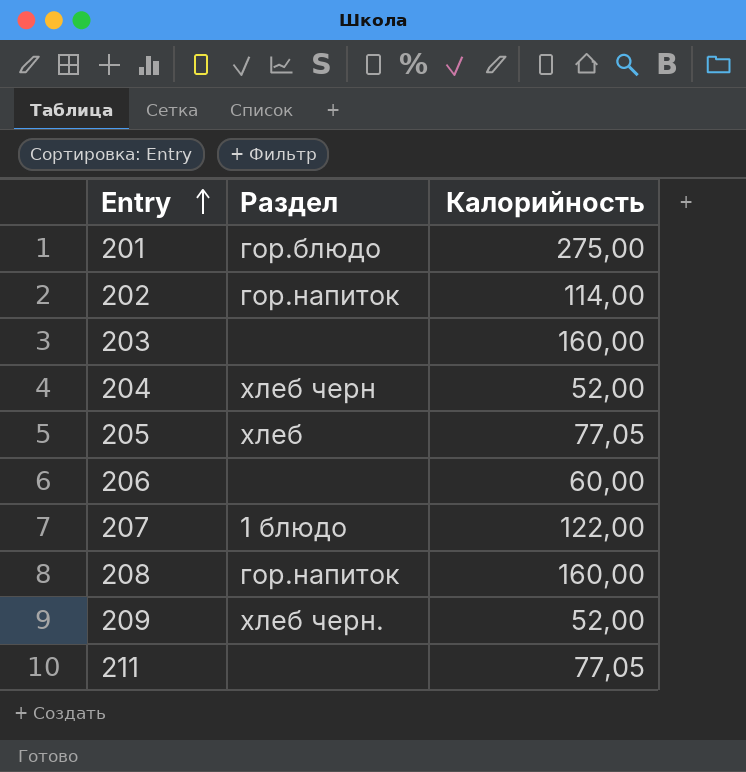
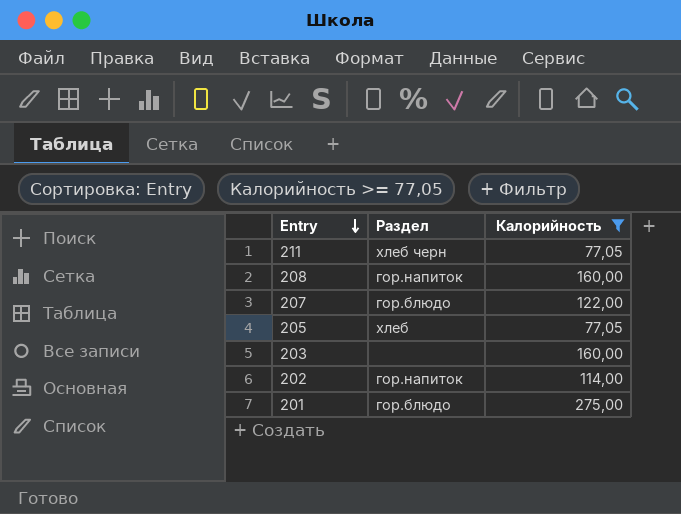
filter: none -> Калорийность >= 77,05
row order: Entry ascending -> Entry descending
211 | Раздел: none -> хлеб черн
207 | Раздел: 1 блюдо -> гор.блюдо

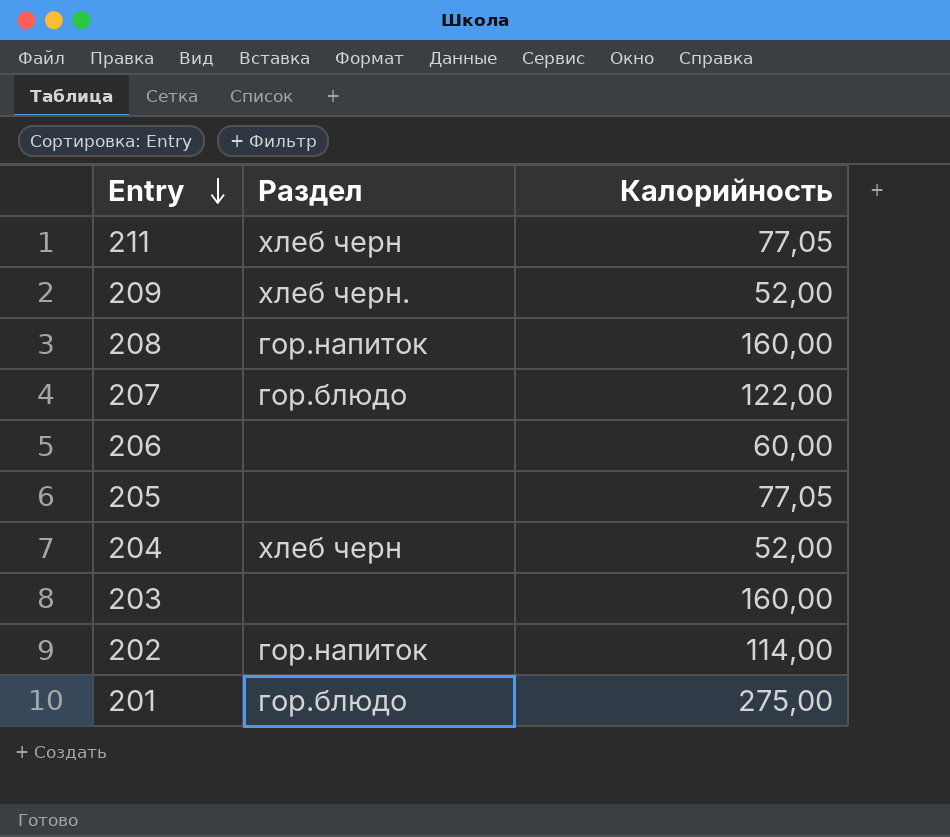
filter: Калорийность >= 77,05 -> none
205 | Раздел: хлеб -> none

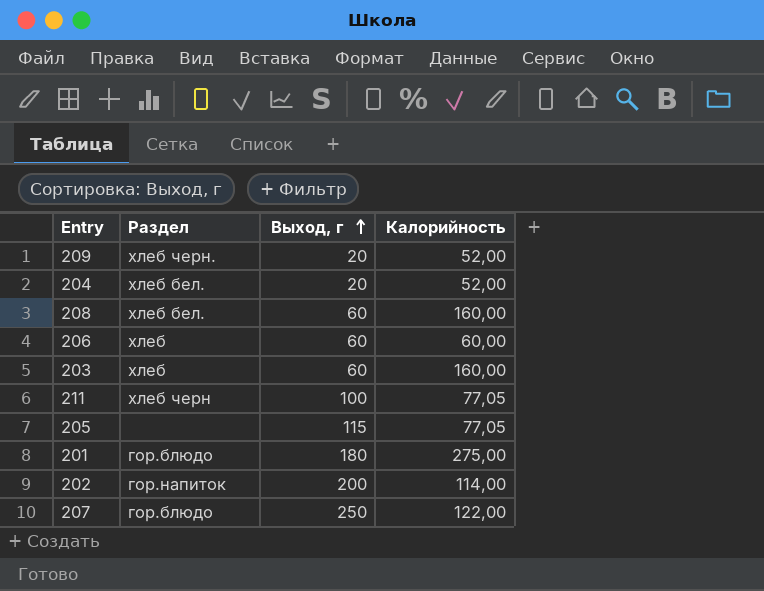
row order: Entry descending -> Выход, г ascending
column Выход, г | position: none -> 3
204 | Раздел: хлеб черн -> хлеб бел.
208 | Раздел: гор.напиток -> хлеб бел.
206 | Раздел: none -> хлеб
203 | Раздел: none -> хлеб

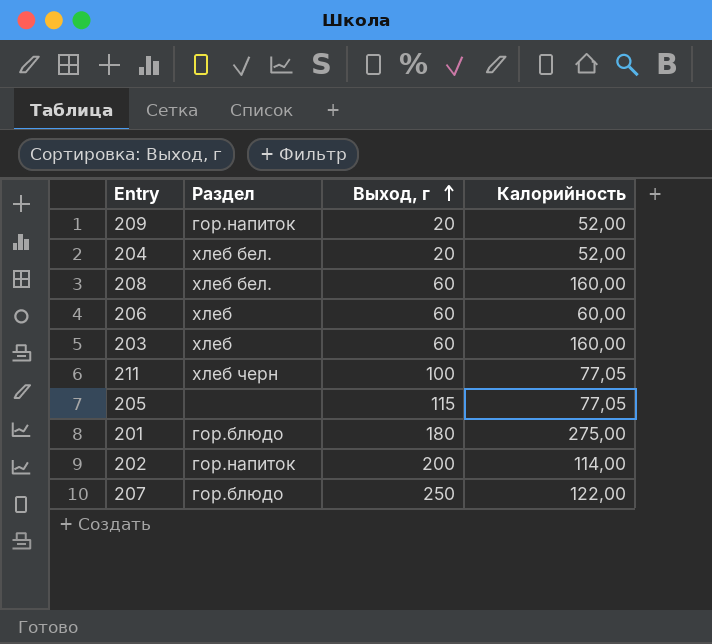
209 | Раздел: хлеб черн. -> гор.напиток

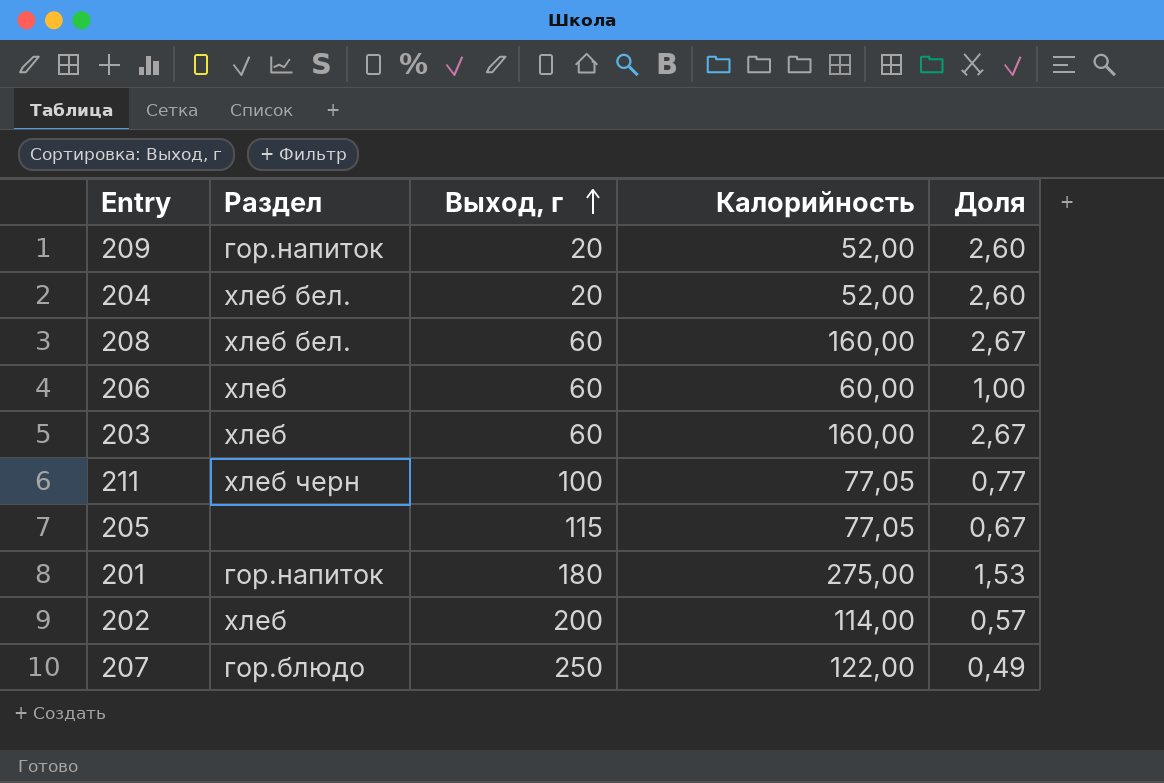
column Доля | formula: none -> [Калорийность] / [Выход, г]
201 | Раздел: гор.блюдо -> гор.напиток
202 | Раздел: гор.напиток -> хлеб

